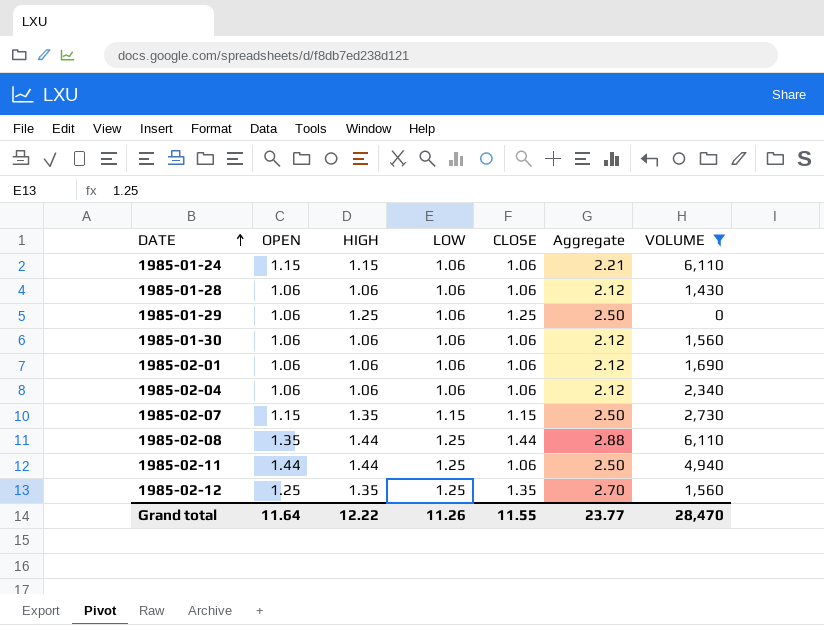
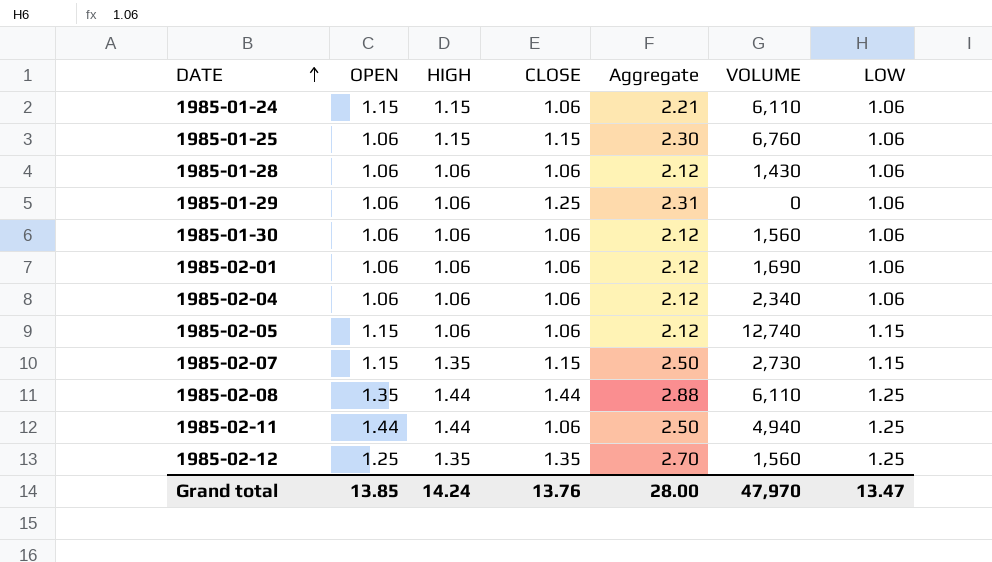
filter: VOLUME <= 6,110 -> none
column LOW | position: 4 -> 7
1985-01-29 | HIGH: 1.25 -> 1.06
1985-01-29 | Aggregate: 2.50 -> 2.31
Grand total | OPEN: 11.64 -> 13.85
Grand total | HIGH: 12.22 -> 14.24
Grand total | CLOSE: 11.55 -> 13.76
Grand total | Aggregate: 23.77 -> 28.00
Grand total | VOLUME: 28,470 -> 47,970
Grand total | LOW: 11.26 -> 13.47

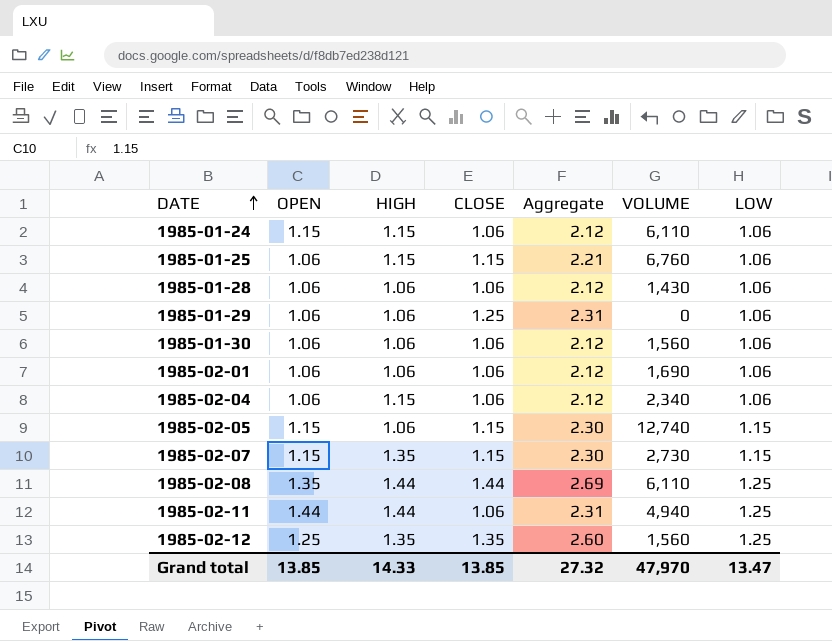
column Aggregate | formula: [HIGH] + [CLOSE] -> [CLOSE] + [LOW]
1985-02-04 | HIGH: 1.06 -> 1.15
1985-02-05 | CLOSE: 1.06 -> 1.15
Grand total | HIGH: 14.24 -> 14.33
Grand total | CLOSE: 13.76 -> 13.85
Grand total | Aggregate: 28.00 -> 27.32

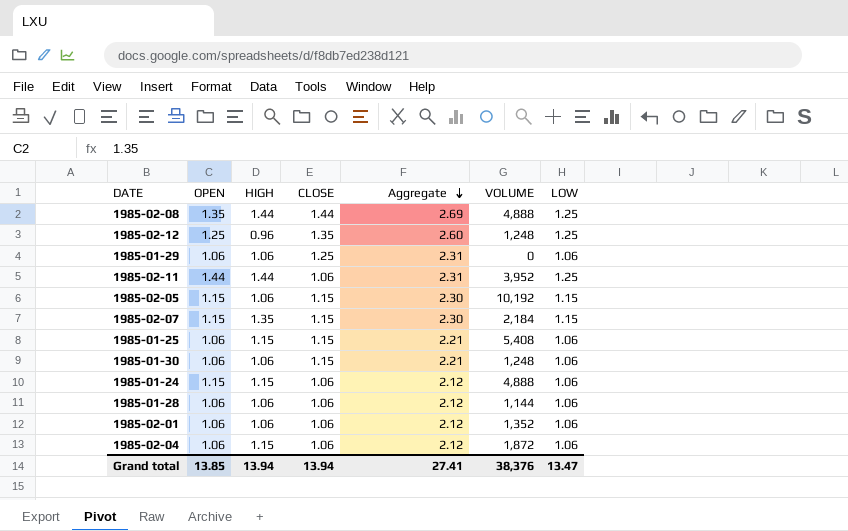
row order: DATE ascending -> Aggregate descending
1985-02-08 | VOLUME: 6,110 -> 4,888
1985-02-12 | HIGH: 1.35 -> 0.96
1985-02-12 | VOLUME: 1,560 -> 1,248
1985-02-11 | VOLUME: 4,940 -> 3,952
1985-02-05 | VOLUME: 12,740 -> 10,192
1985-02-07 | VOLUME: 2,730 -> 2,184
1985-01-25 | VOLUME: 6,760 -> 5,408
1985-01-30 | CLOSE: 1.06 -> 1.15
1985-01-30 | Aggregate: 2.12 -> 2.21
1985-01-30 | VOLUME: 1,560 -> 1,248
1985-01-24 | VOLUME: 6,110 -> 4,888
1985-01-28 | VOLUME: 1,430 -> 1,144
1985-02-01 | VOLUME: 1,690 -> 1,352
1985-02-04 | VOLUME: 2,340 -> 1,872
Grand total | HIGH: 14.33 -> 13.94
Grand total | CLOSE: 13.85 -> 13.94
Grand total | Aggregate: 27.32 -> 27.41
Grand total | VOLUME: 47,970 -> 38,376

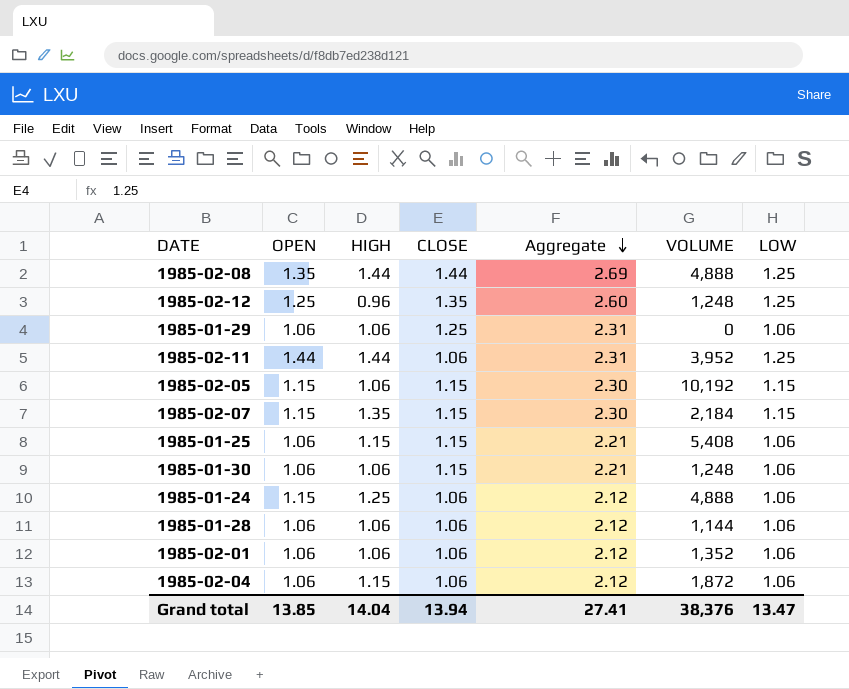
1985-01-24 | HIGH: 1.15 -> 1.25
Grand total | HIGH: 13.94 -> 14.04

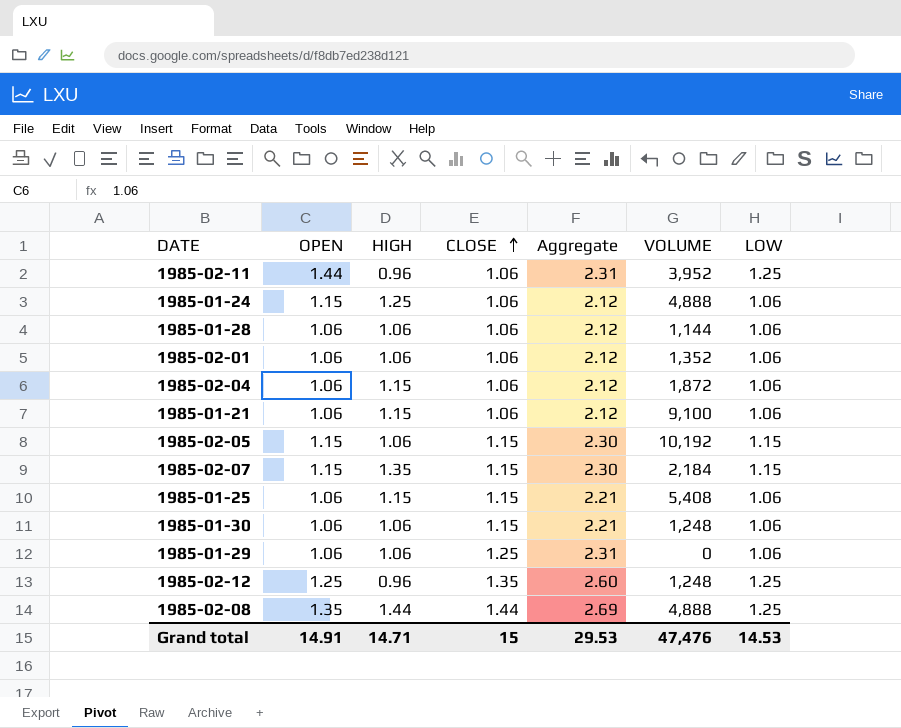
row order: Aggregate descending -> CLOSE ascending
1985-02-11 | HIGH: 1.44 -> 0.96
row 1985-01-21: none -> 1.06 | 1.15 | 1.06 | 2.12 | 9,100 | 1.06
Grand total | OPEN: 13.85 -> 14.91
Grand total | HIGH: 14.04 -> 14.71
Grand total | CLOSE: 13.94 -> 15
Grand total | Aggregate: 27.41 -> 29.53
Grand total | VOLUME: 38,376 -> 47,476
Grand total | LOW: 13.47 -> 14.53

